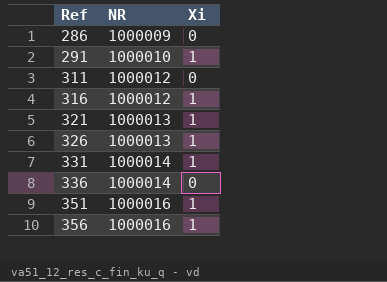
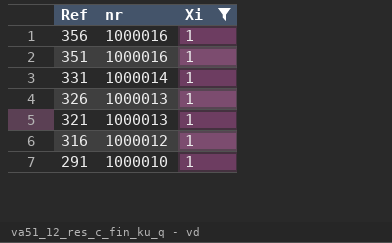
filter: none -> Xi = 1
row order: Ref ascending -> Ref descending
column name: NR -> nr

